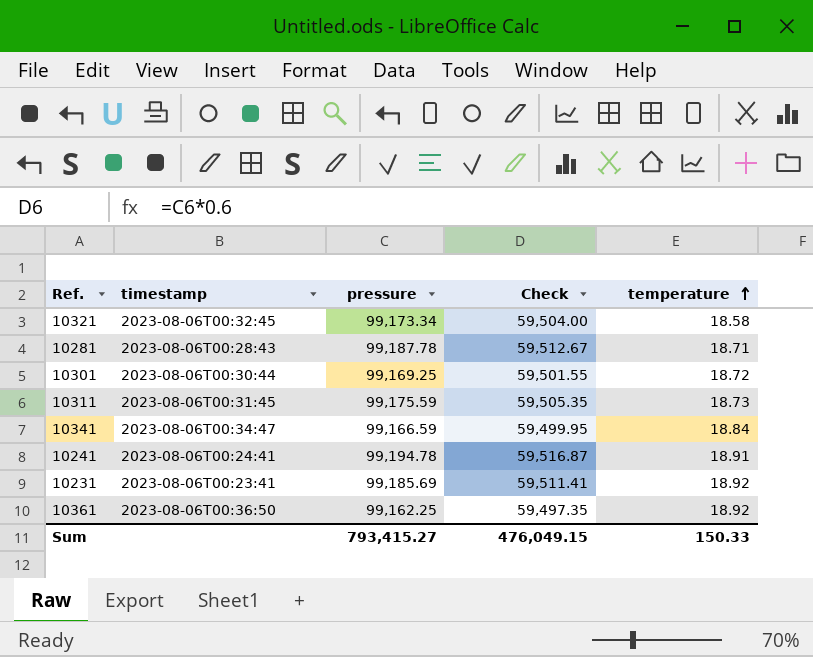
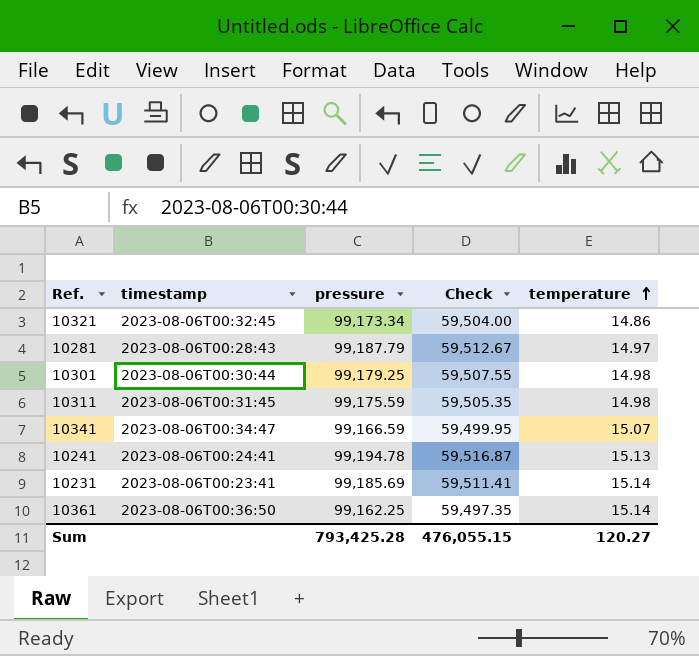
10321 | temperature: 18.58 -> 14.86
10281 | pressure: 99,187.78 -> 99,187.79
10281 | temperature: 18.71 -> 14.97
10301 | pressure: 99,169.25 -> 99,179.25
10301 | Check: 59,501.55 -> 59,507.55
10301 | temperature: 18.72 -> 14.98
10311 | temperature: 18.73 -> 14.98
10341 | temperature: 18.84 -> 15.07
10241 | temperature: 18.91 -> 15.13
10231 | temperature: 18.92 -> 15.14
10361 | temperature: 18.92 -> 15.14
Sum | pressure: 793,415.27 -> 793,425.28
Sum | Check: 476,049.15 -> 476,055.15
Sum | temperature: 150.33 -> 120.27

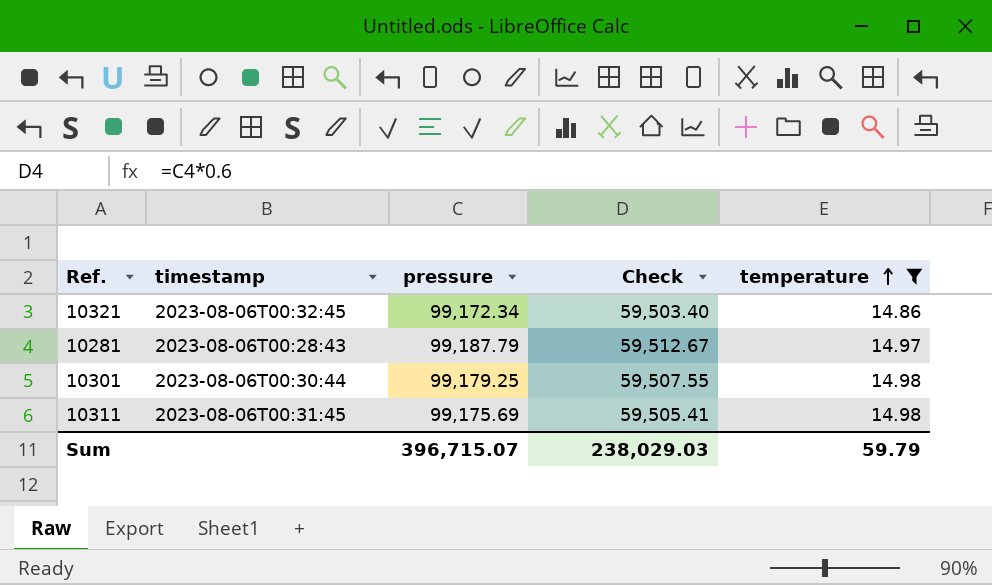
filter: none -> temperature <= 14.98
10321 | pressure: 99,173.34 -> 99,172.34
10321 | Check: 59,504.00 -> 59,503.40
10311 | pressure: 99,175.59 -> 99,175.69
10311 | Check: 59,505.35 -> 59,505.41
Sum | pressure: 793,425.28 -> 396,715.07
Sum | Check: 476,055.15 -> 238,029.03
Sum | temperature: 120.27 -> 59.79

